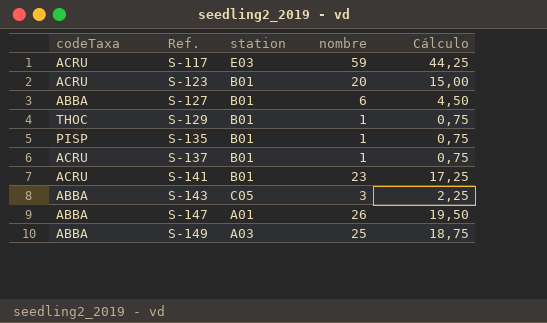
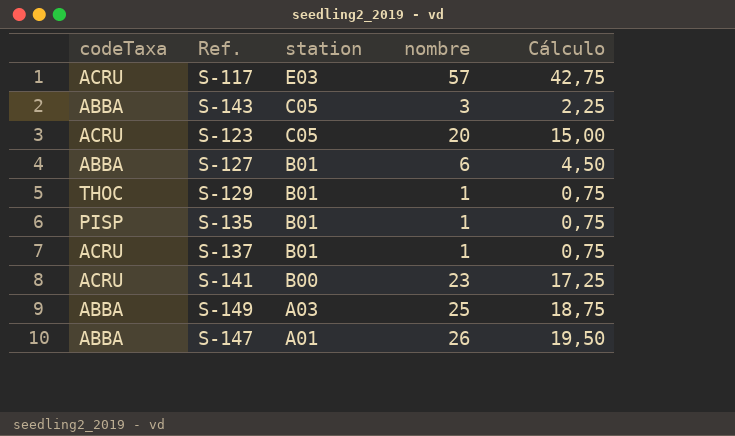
row order: Ref. ascending -> station descending
S-117 | nombre: 59 -> 57
S-117 | Cálculo: 44,25 -> 42,75
S-123 | station: B01 -> C05
S-141 | station: B01 -> B00

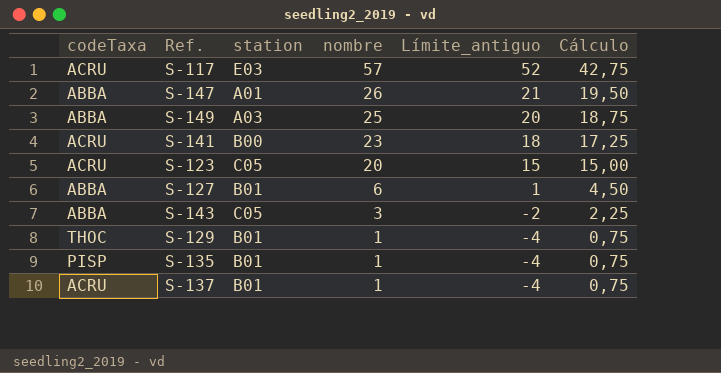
row order: station descending -> nombre descending
column Límite_antiguo | formula: none -> [nombre] - 5

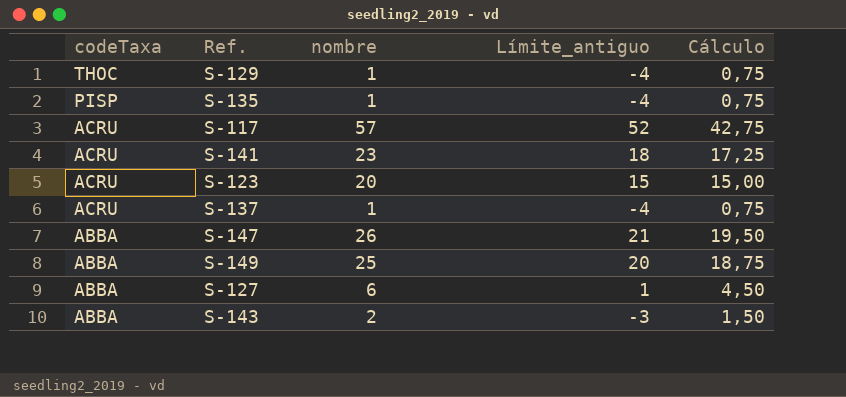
row order: nombre descending -> codeTaxa descending
column station | position: 3 -> none
S-143 | nombre: 3 -> 2
S-143 | Límite_antiguo: -2 -> -3
S-143 | Cálculo: 2,25 -> 1,50

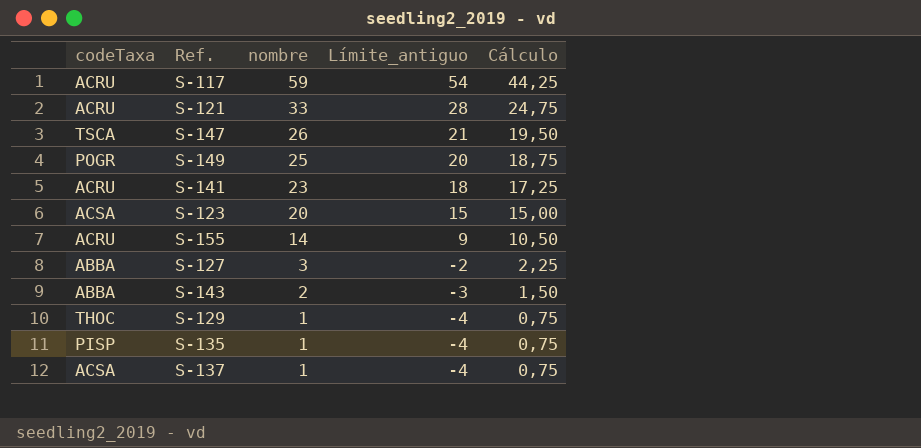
row order: codeTaxa descending -> nombre descending
S-117 | nombre: 57 -> 59
S-117 | Límite_antiguo: 52 -> 54
S-117 | Cálculo: 42,75 -> 44,25
row S-121: none -> ACRU | 33 | 28 | 24,75
S-147 | codeTaxa: ABBA -> TSCA
S-149 | codeTaxa: ABBA -> POGR
S-123 | codeTaxa: ACRU -> ACSA
row S-155: none -> ACRU | 14 | 9 | 10,50
S-127 | nombre: 6 -> 3
S-127 | Límite_antiguo: 1 -> -2
S-127 | Cálculo: 4,50 -> 2,25
S-137 | codeTaxa: ACRU -> ACSA

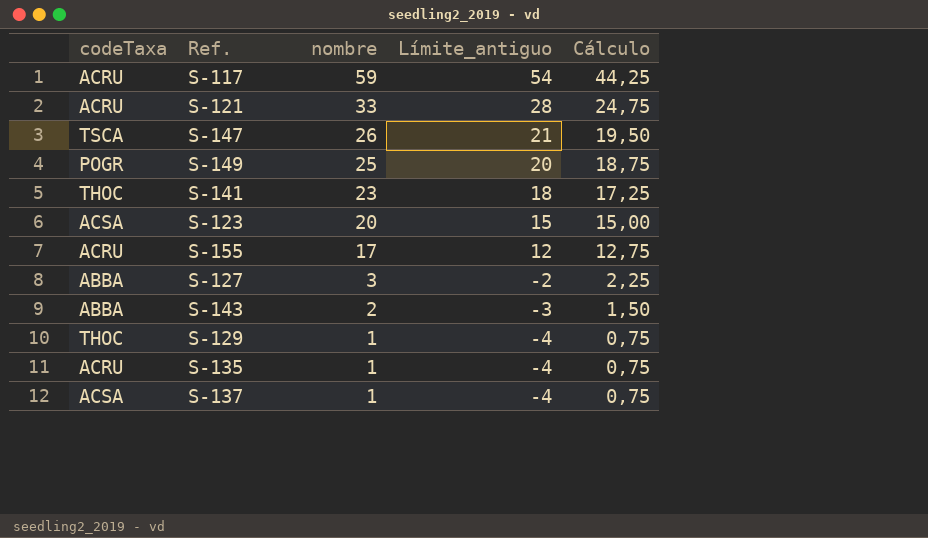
S-141 | codeTaxa: ACRU -> THOC
S-155 | nombre: 14 -> 17
S-155 | Límite_antiguo: 9 -> 12
S-155 | Cálculo: 10,50 -> 12,75
S-135 | codeTaxa: PISP -> ACRU

